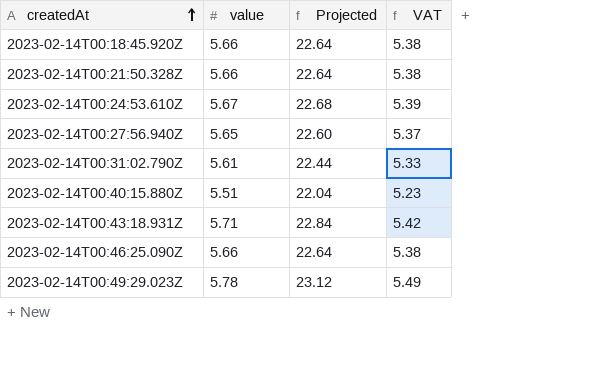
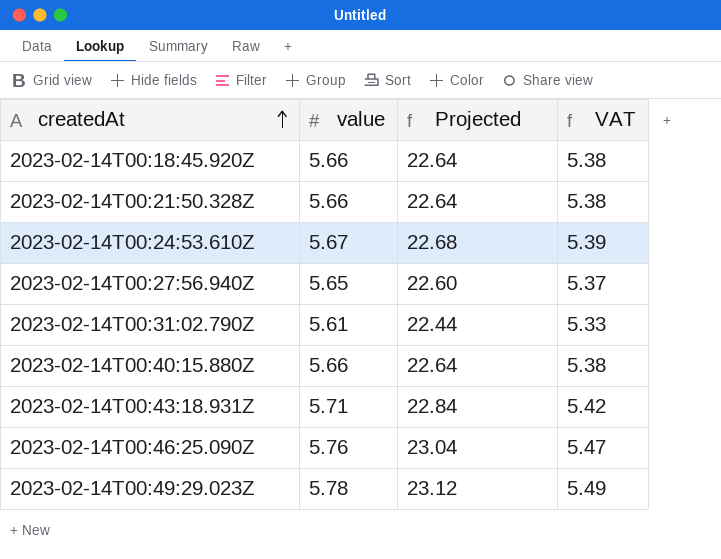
2023-02-14T00:40:15.880Z | value: 5.51 -> 5.66
2023-02-14T00:40:15.880Z | Projected: 22.04 -> 22.64
2023-02-14T00:40:15.880Z | VAT: 5.23 -> 5.38
2023-02-14T00:46:25.090Z | value: 5.66 -> 5.76
2023-02-14T00:46:25.090Z | Projected: 22.64 -> 23.04
2023-02-14T00:46:25.090Z | VAT: 5.38 -> 5.47

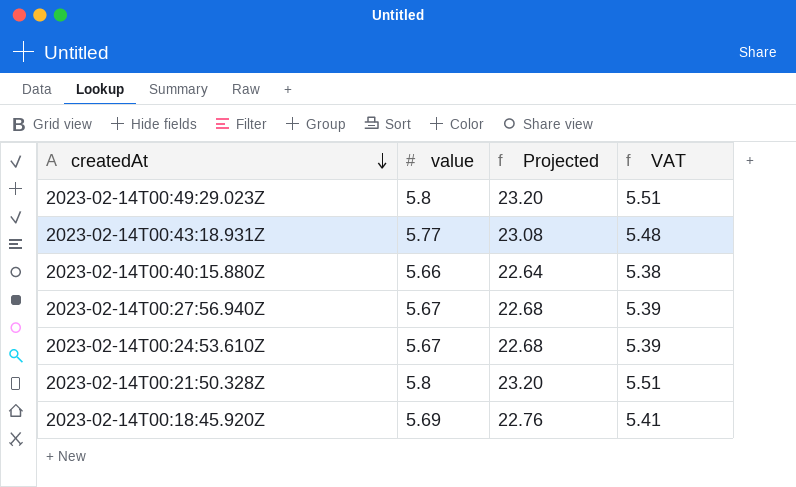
row order: createdAt ascending -> createdAt descending
row 2023-02-14T00:31:02.790Z: 5.61 | 22.44 | 5.33 -> none
row 2023-02-14T00:46:25.090Z: 5.76 | 23.04 | 5.47 -> none
2023-02-14T00:49:29.023Z | value: 5.78 -> 5.8
2023-02-14T00:49:29.023Z | Projected: 23.12 -> 23.20
2023-02-14T00:49:29.023Z | VAT: 5.49 -> 5.51
2023-02-14T00:43:18.931Z | value: 5.71 -> 5.77
2023-02-14T00:43:18.931Z | Projected: 22.84 -> 23.08
2023-02-14T00:43:18.931Z | VAT: 5.42 -> 5.48
2023-02-14T00:27:56.940Z | value: 5.65 -> 5.67
2023-02-14T00:27:56.940Z | Projected: 22.60 -> 22.68
2023-02-14T00:27:56.940Z | VAT: 5.37 -> 5.39
2023-02-14T00:21:50.328Z | value: 5.66 -> 5.8
2023-02-14T00:21:50.328Z | Projected: 22.64 -> 23.20
2023-02-14T00:21:50.328Z | VAT: 5.38 -> 5.51
2023-02-14T00:18:45.920Z | value: 5.66 -> 5.69
2023-02-14T00:18:45.920Z | Projected: 22.64 -> 22.76
2023-02-14T00:18:45.920Z | VAT: 5.38 -> 5.41

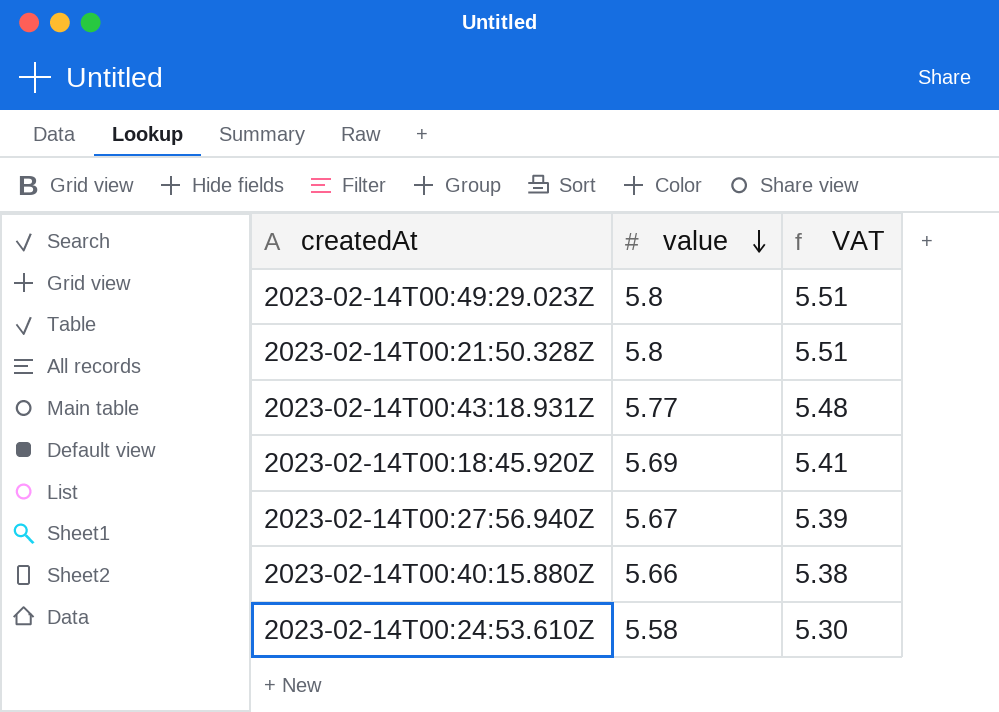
row order: createdAt descending -> value descending
column Projected | formula: [value] * 4 -> none
2023-02-14T00:24:53.610Z | value: 5.67 -> 5.58
2023-02-14T00:24:53.610Z | VAT: 5.39 -> 5.30

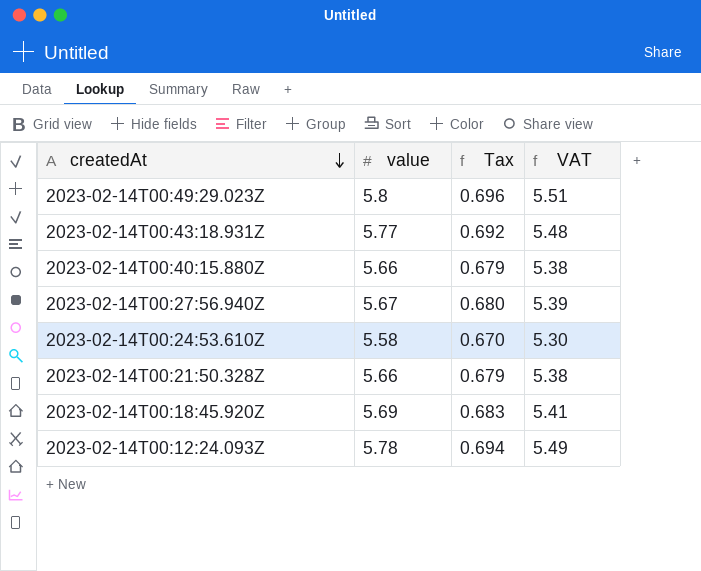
row order: value descending -> createdAt descending
column Tax | formula: none -> [value] * 0.12
2023-02-14T00:21:50.328Z | value: 5.8 -> 5.66
2023-02-14T00:21:50.328Z | VAT: 5.51 -> 5.38
row 2023-02-14T00:12:24.093Z: none -> 5.78 | 0.694 | 5.49

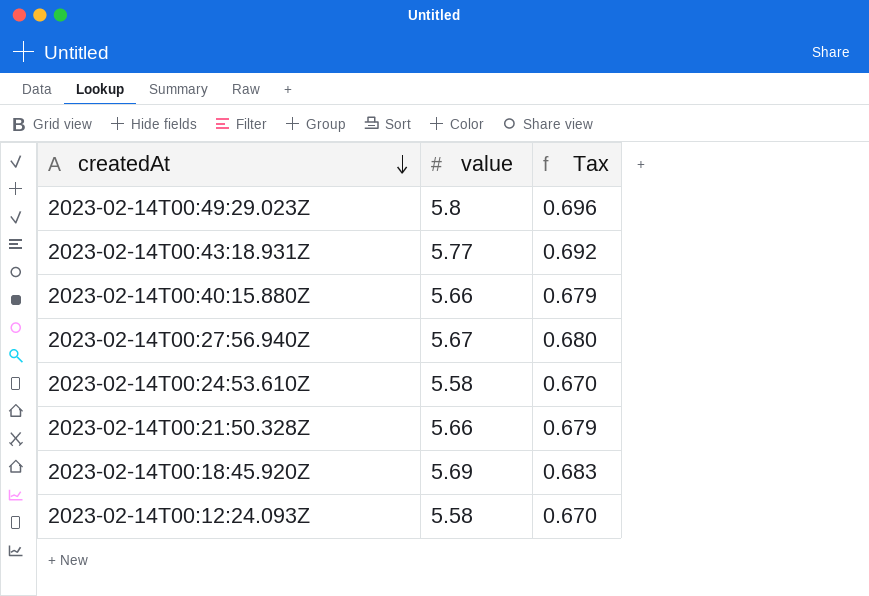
column VAT | formula: [value] * 0.95 -> none
2023-02-14T00:12:24.093Z | value: 5.78 -> 5.58
2023-02-14T00:12:24.093Z | Tax: 0.694 -> 0.670

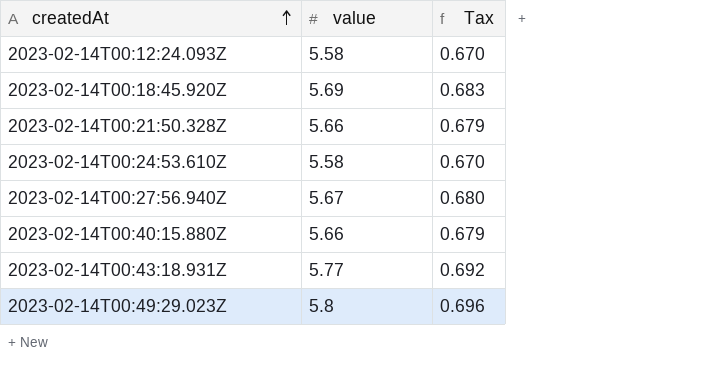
row order: createdAt descending -> createdAt ascending

